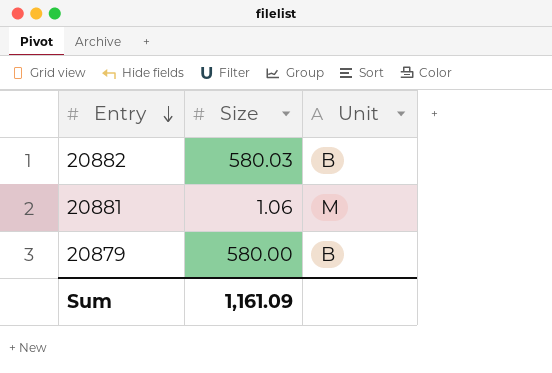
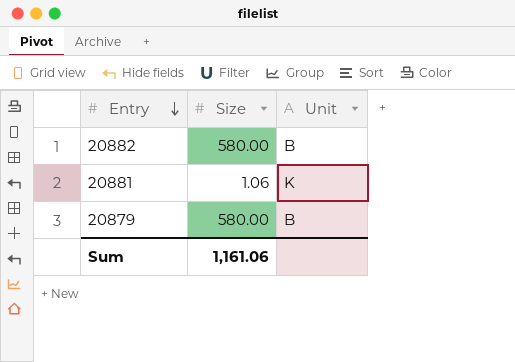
20882 | Size: 580.03 -> 580.00
20881 | Unit: M -> K
Sum | Size: 1,161.09 -> 1,161.06

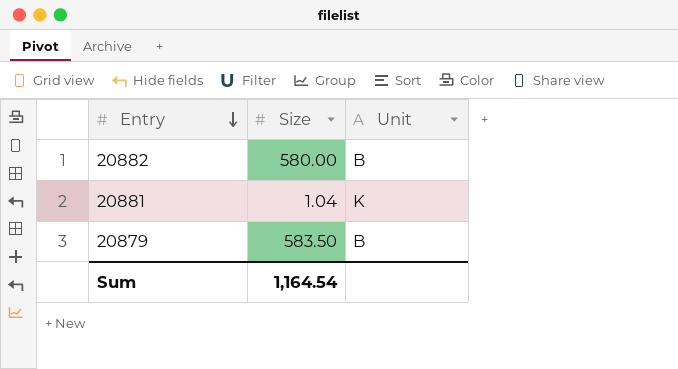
20881 | Size: 1.06 -> 1.04
20879 | Size: 580.00 -> 583.50
Sum | Size: 1,161.06 -> 1,164.54

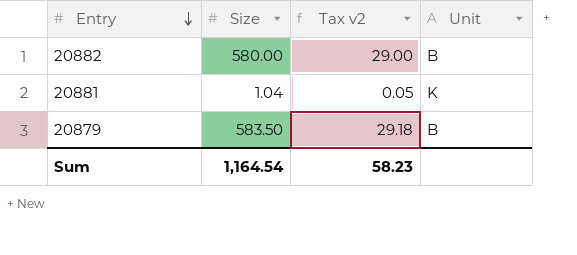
column Tax v2 | formula: none -> [Size] * 0.05

